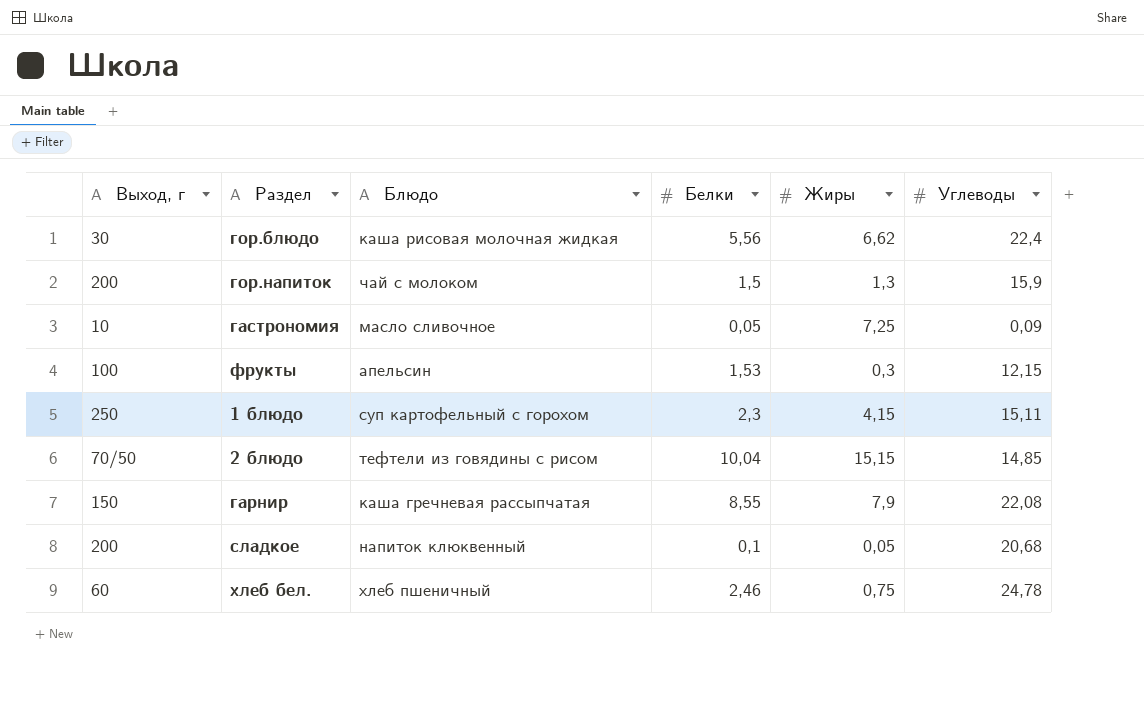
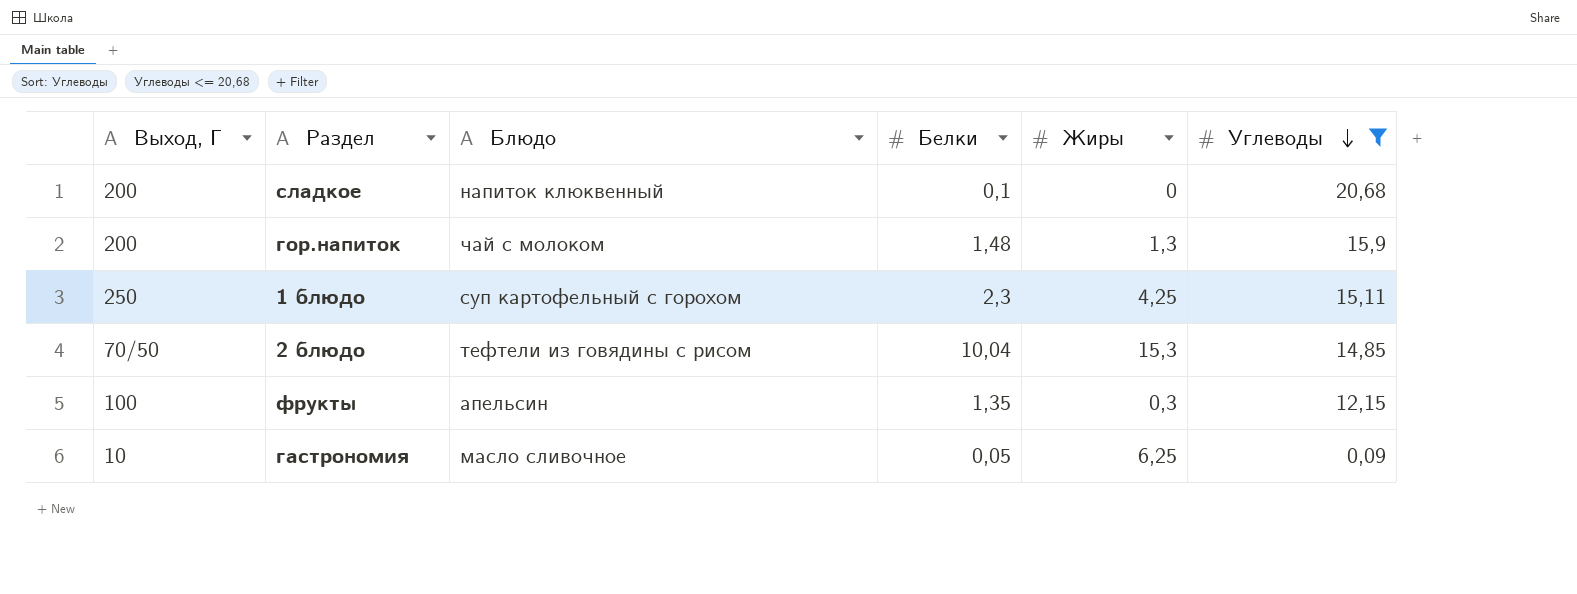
filter: none -> Углеводы <= 20,68
row order: none -> Углеводы descending
column name: Выход, г -> Выход, Г
сладкое | Жиры: 0,05 -> 0
гор.напиток | Белки: 1,5 -> 1,48
1 блюдо | Жиры: 4,15 -> 4,25
2 блюдо | Жиры: 15,15 -> 15,3
фрукты | Белки: 1,53 -> 1,35
гастрономия | Жиры: 7,25 -> 6,25

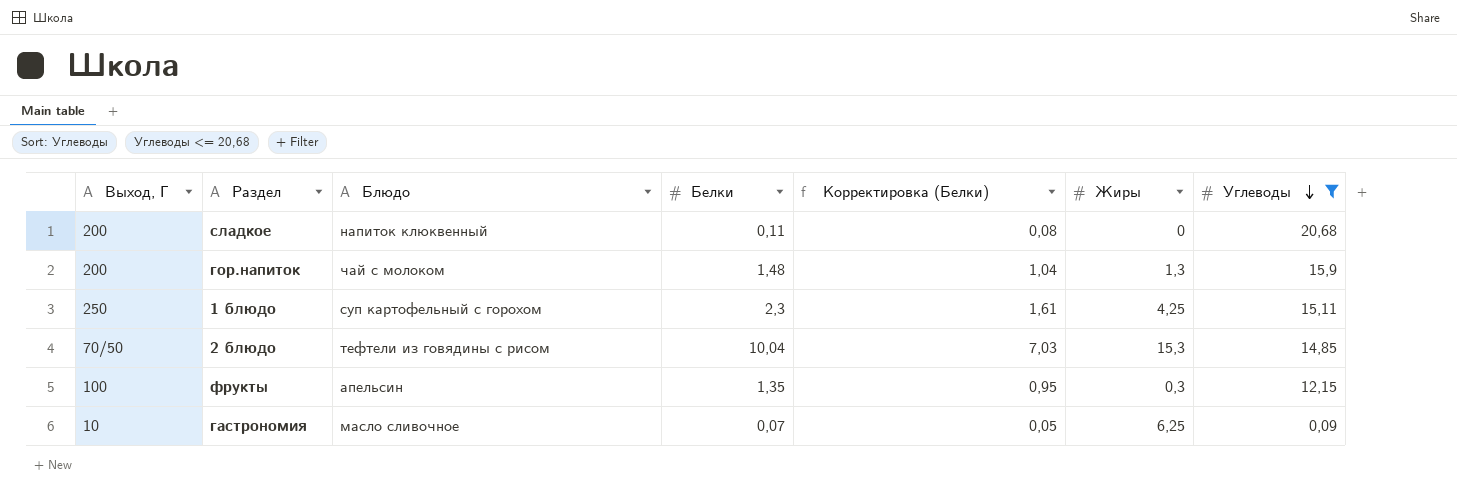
column Корректировка (Белки) | formula: none -> [Белки] * 0,7
сладкое | Белки: 0,1 -> 0,11
гастрономия | Белки: 0,05 -> 0,07

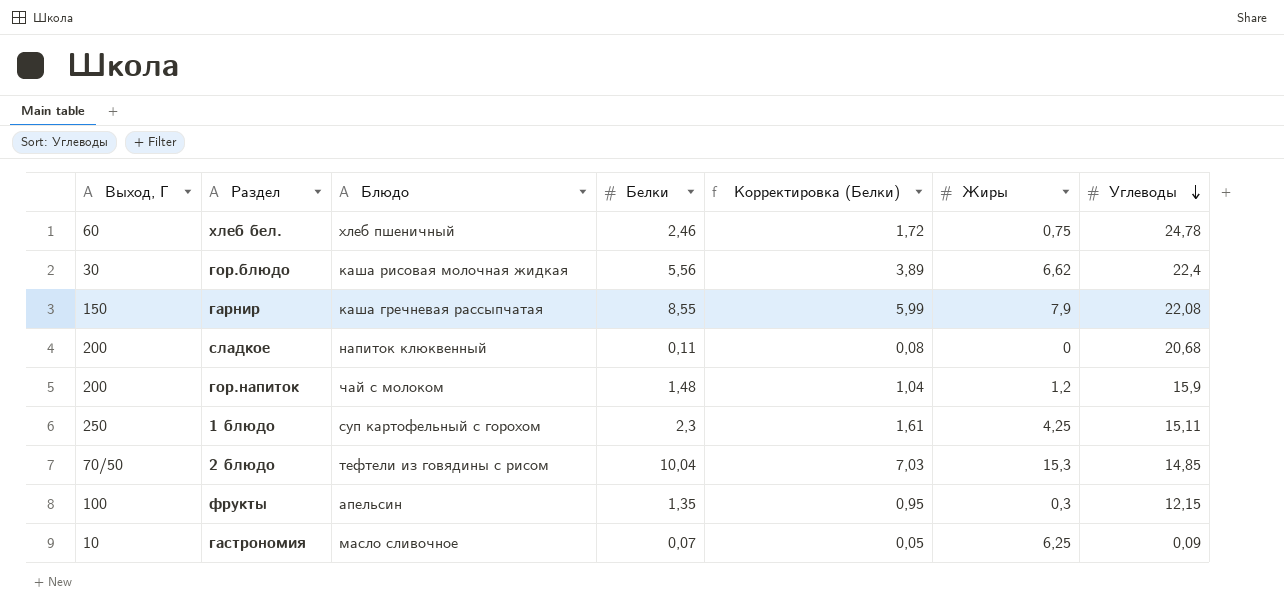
filter: Углеводы <= 20,68 -> none
гор.напиток | Жиры: 1,3 -> 1,2

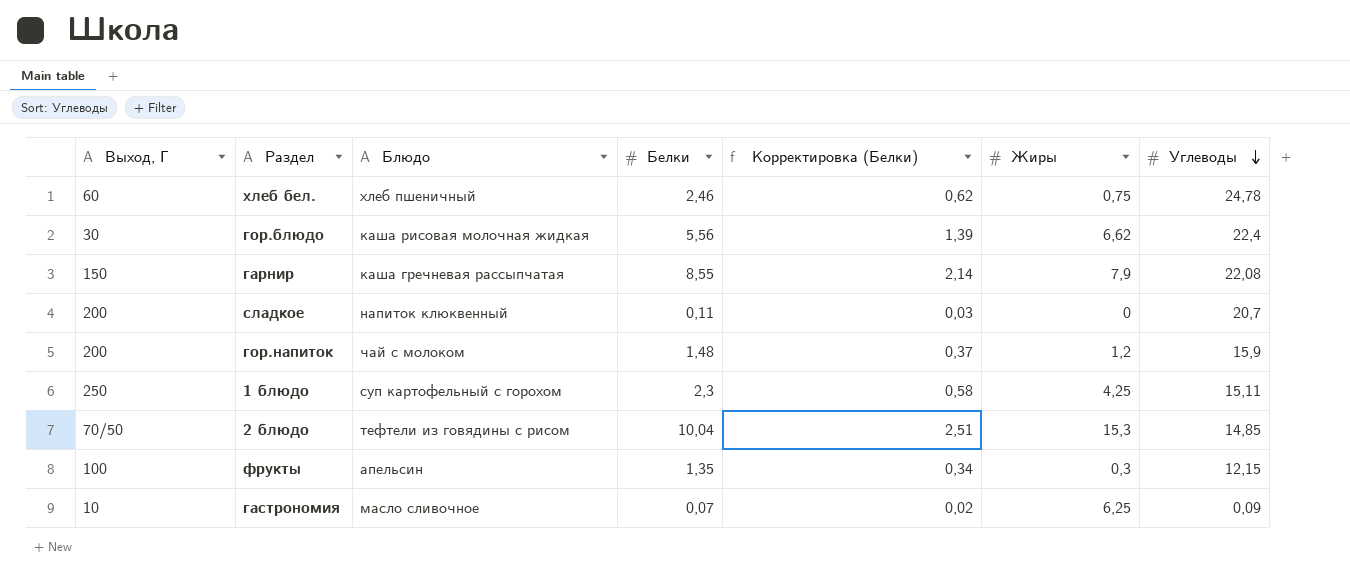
column Корректировка (Белки) | formula: [Белки] * 0,7 -> [Белки] * 0,25
сладкое | Углеводы: 20,68 -> 20,7

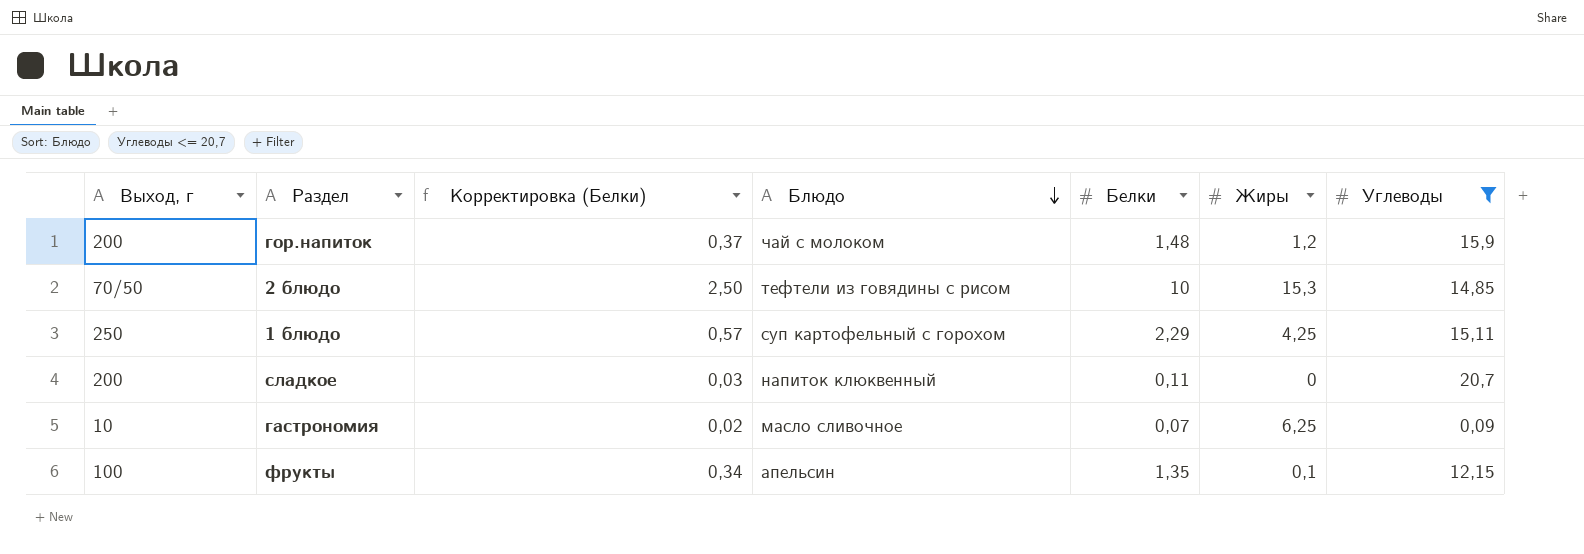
filter: none -> Углеводы <= 20,7
row order: Углеводы descending -> Блюдо descending
column name: Выход, Г -> Выход, г
column Корректировка (Белки) | position: 5 -> 3
2 блюдо | Корректировка (Белки): 2,51 -> 2,50
2 блюдо | Белки: 10,04 -> 10
1 блюдо | Корректировка (Белки): 0,58 -> 0,57
1 блюдо | Белки: 2,3 -> 2,29
фрукты | Жиры: 0,3 -> 0,1

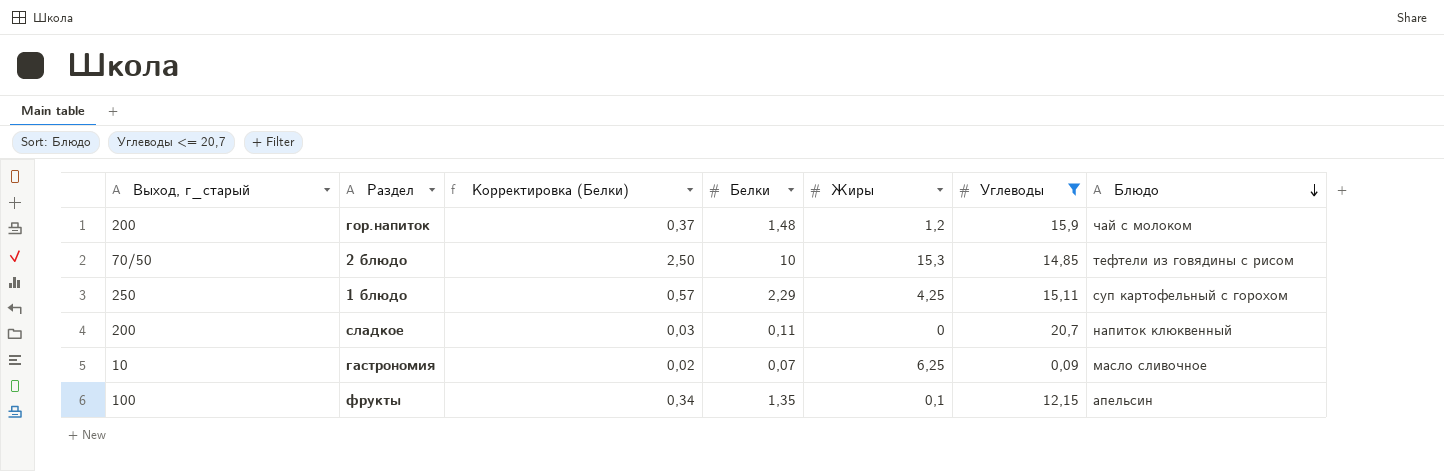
column name: Выход, г -> Выход, г_старый
column Блюдо | position: 4 -> 7

